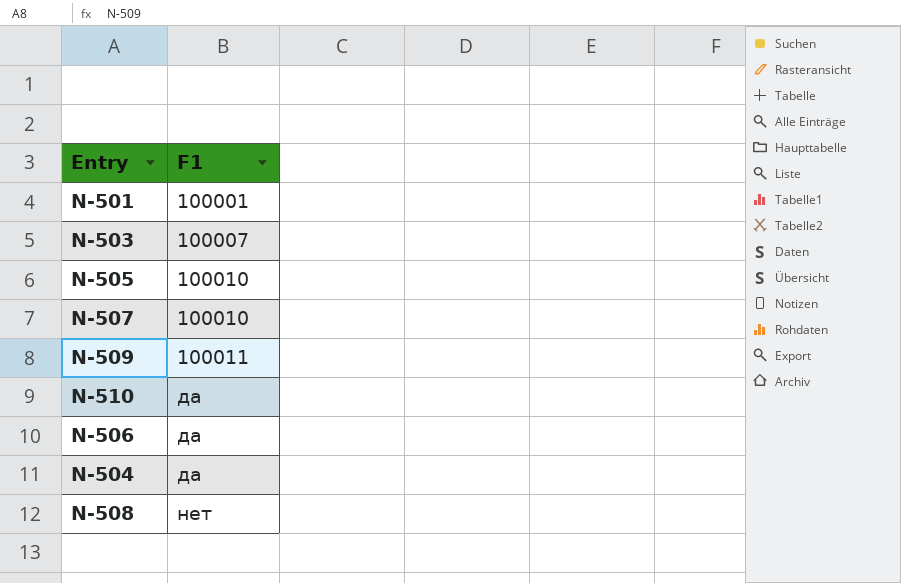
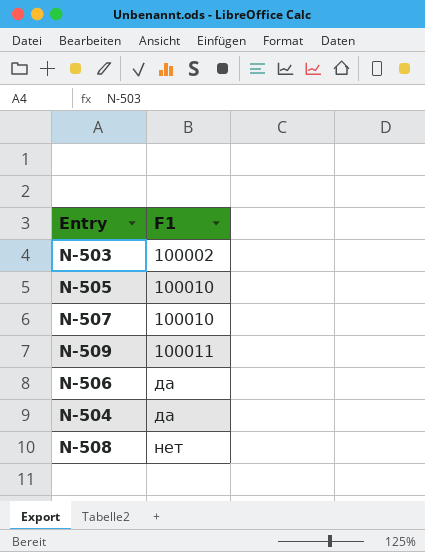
row N-501: 100001 -> none
row N-510: да -> none
N-503 | F1: 100007 -> 100002

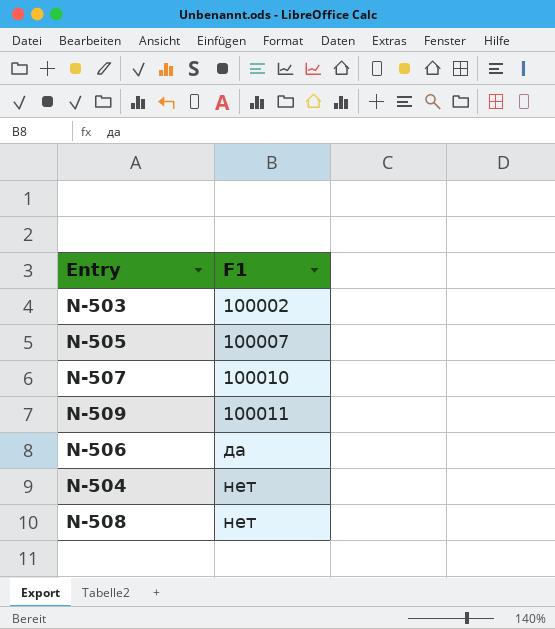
N-505 | F1: 100010 -> 100007
N-504 | F1: да -> нет

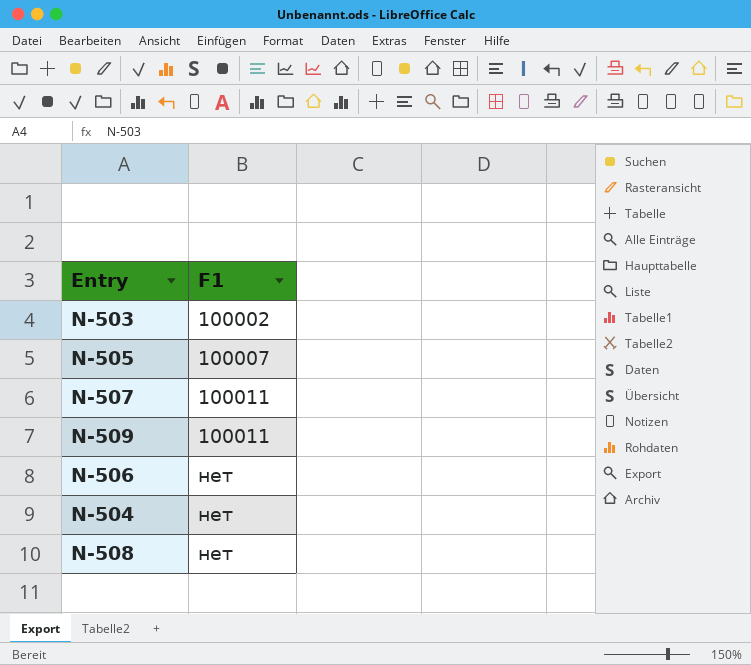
N-507 | F1: 100010 -> 100011
N-506 | F1: да -> нет

